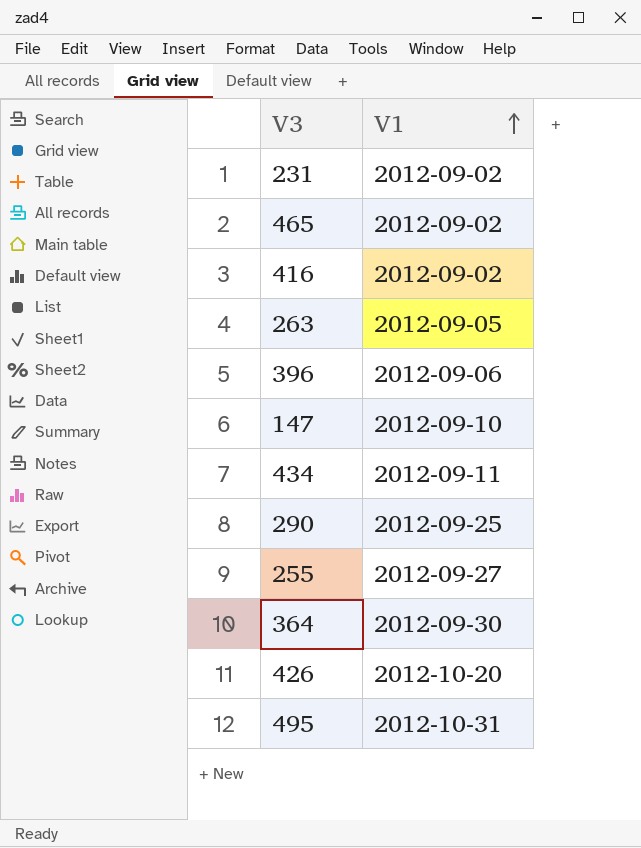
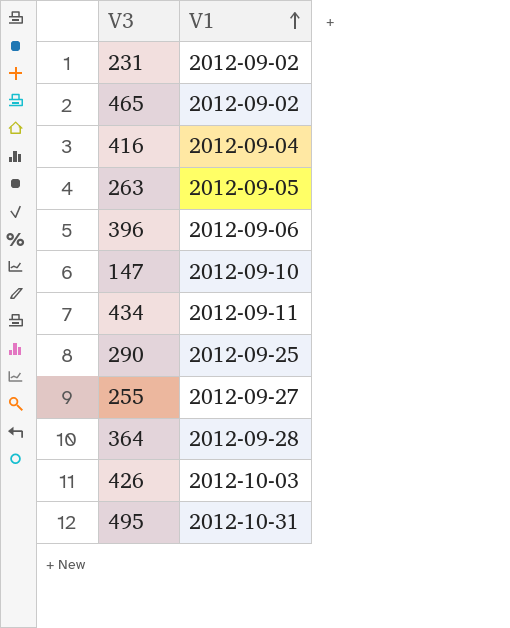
416 | V1: 2012-09-02 -> 2012-09-04
364 | V1: 2012-09-30 -> 2012-09-28
426 | V1: 2012-10-20 -> 2012-10-03

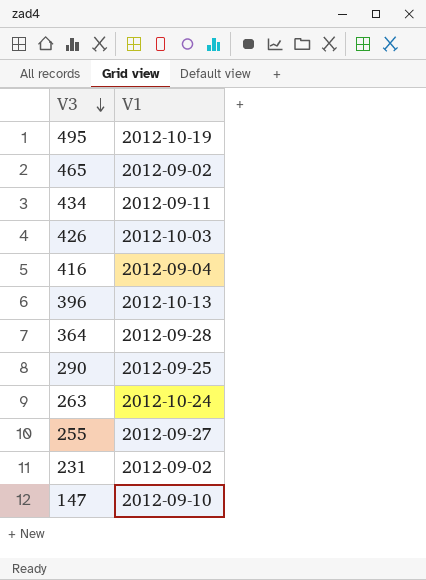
row order: V1 ascending -> V3 descending
495 | V1: 2012-10-31 -> 2012-10-19
396 | V1: 2012-09-06 -> 2012-10-13
263 | V1: 2012-09-05 -> 2012-10-24

